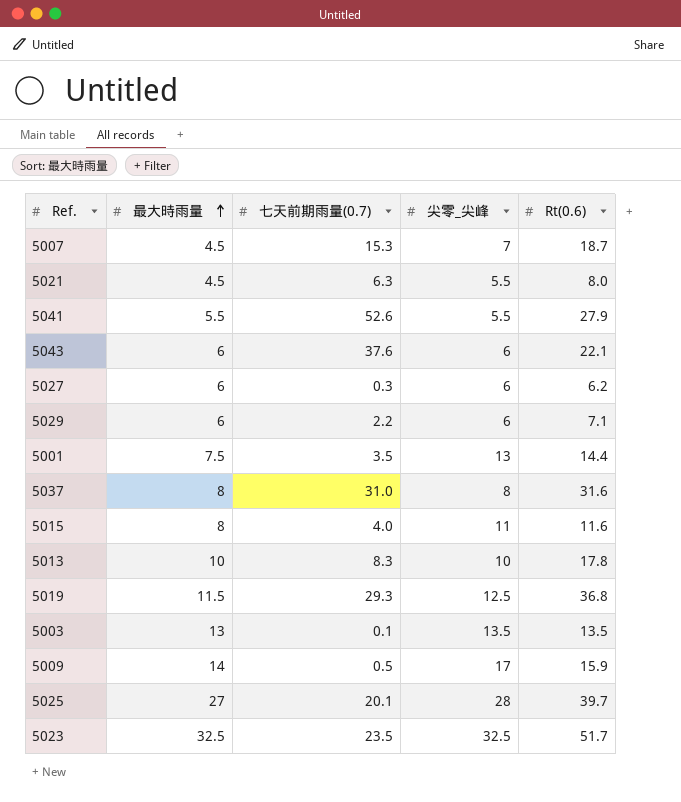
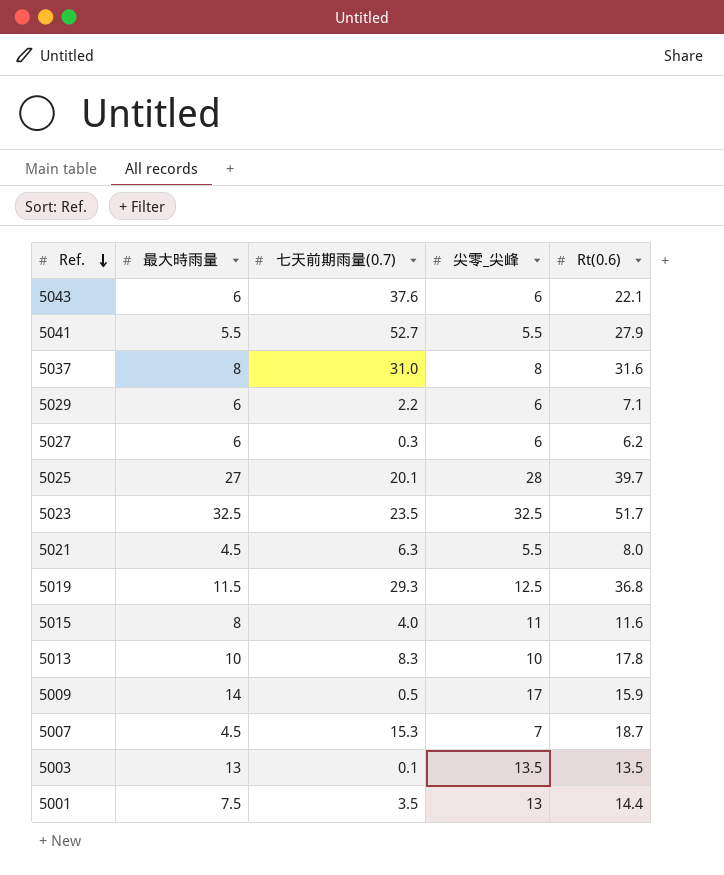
row order: 最大時雨量 ascending -> Ref. descending
5041 | 七天前期雨量(0.7): 52.6 -> 52.7

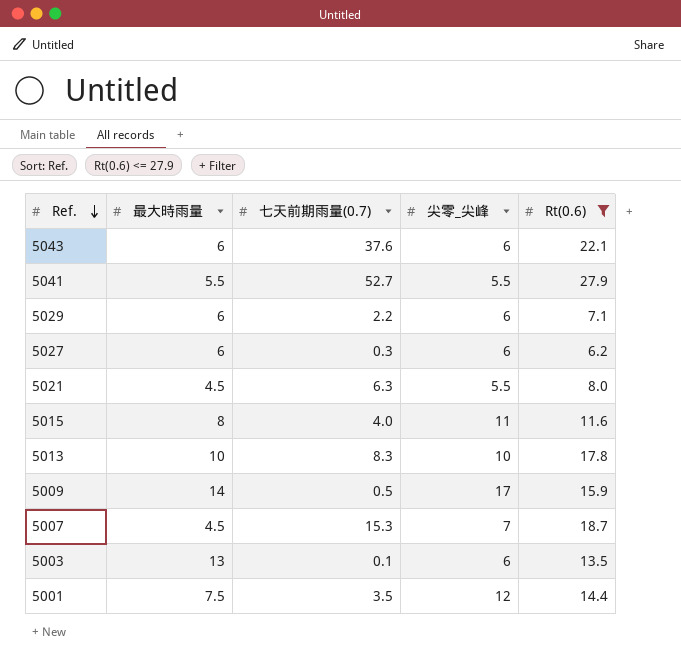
filter: none -> Rt(0.6) <= 27.9
5003 | 尖零_尖峰: 13.5 -> 6
5001 | 尖零_尖峰: 13 -> 12

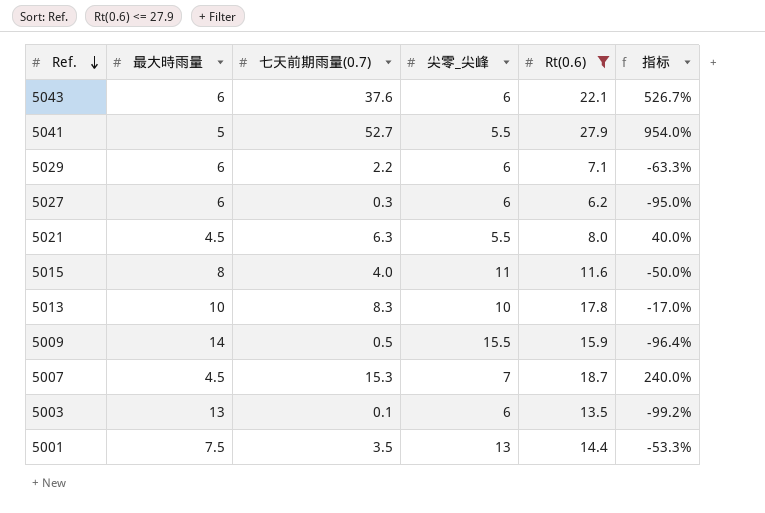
column 指标 | formula: none -> ([七天前期雨量(0.7)] - [最大時雨量]) / [最大時雨量]
5041 | 最大時雨量: 5.5 -> 5
5009 | 尖零_尖峰: 17 -> 15.5
5001 | 尖零_尖峰: 12 -> 13

